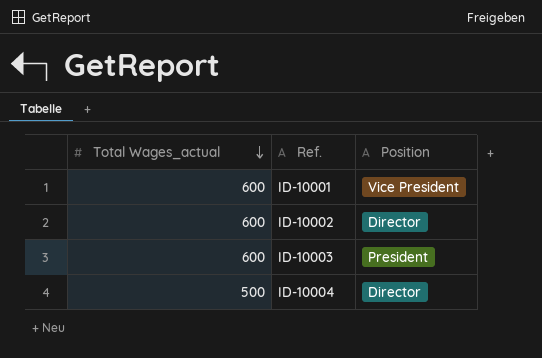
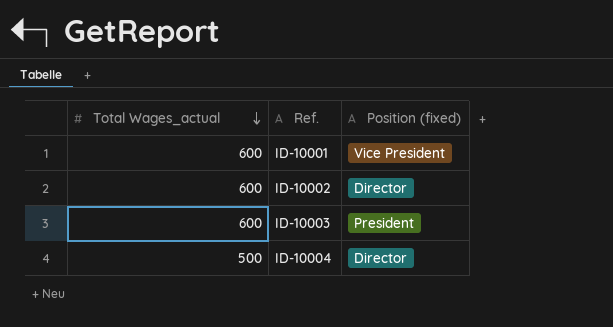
column name: Position -> Position (fixed)

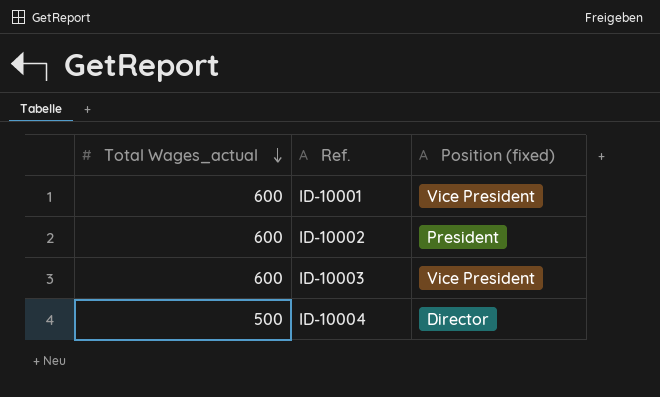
ID-10002 | Position (fixed): Director -> President
ID-10003 | Position (fixed): President -> Vice President

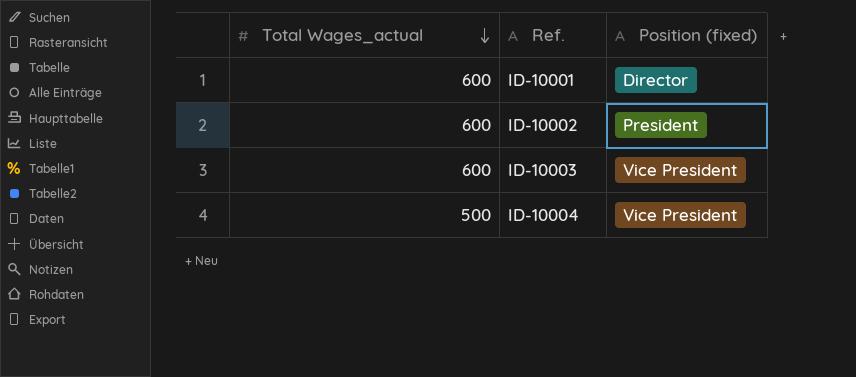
ID-10001 | Position (fixed): Vice President -> Director
ID-10004 | Position (fixed): Director -> Vice President

